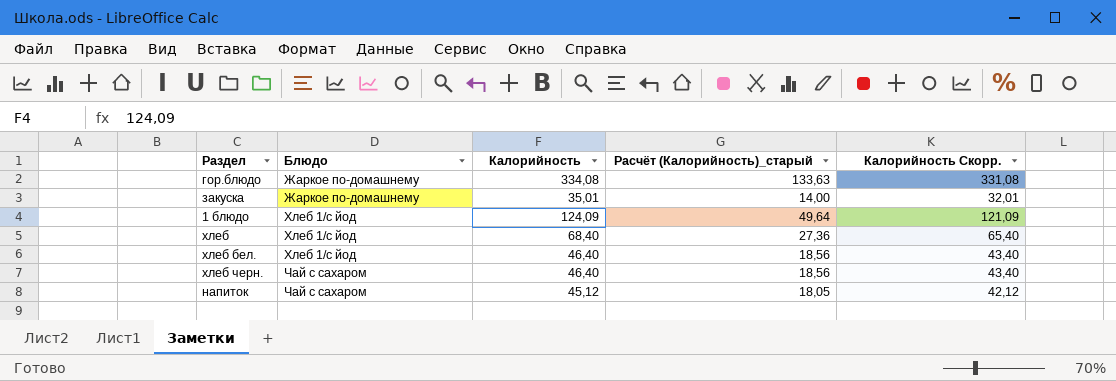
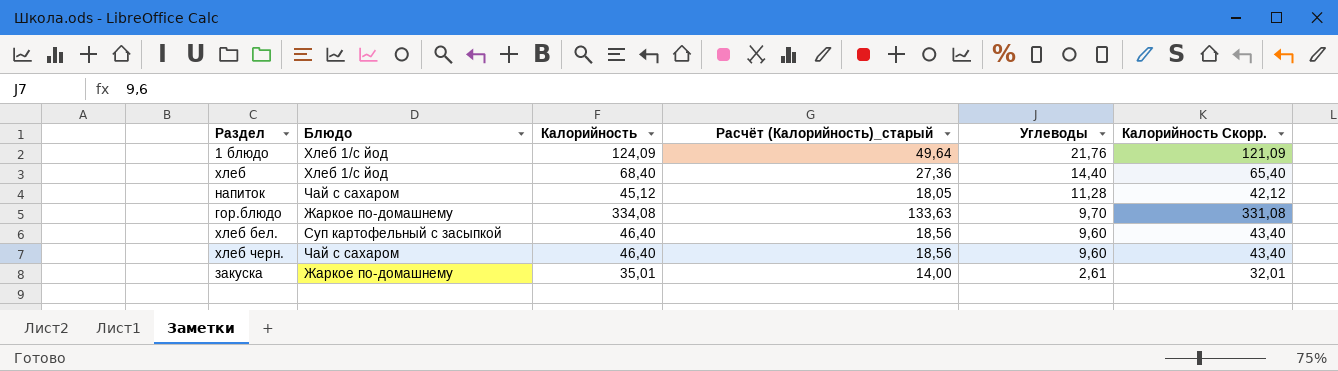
row order: Блюдо ascending -> Углеводы descending
column Углеводы | position: none -> 5
хлеб бел. | Блюдо: Хлеб 1/с йод -> Суп картофельный с засыпкой

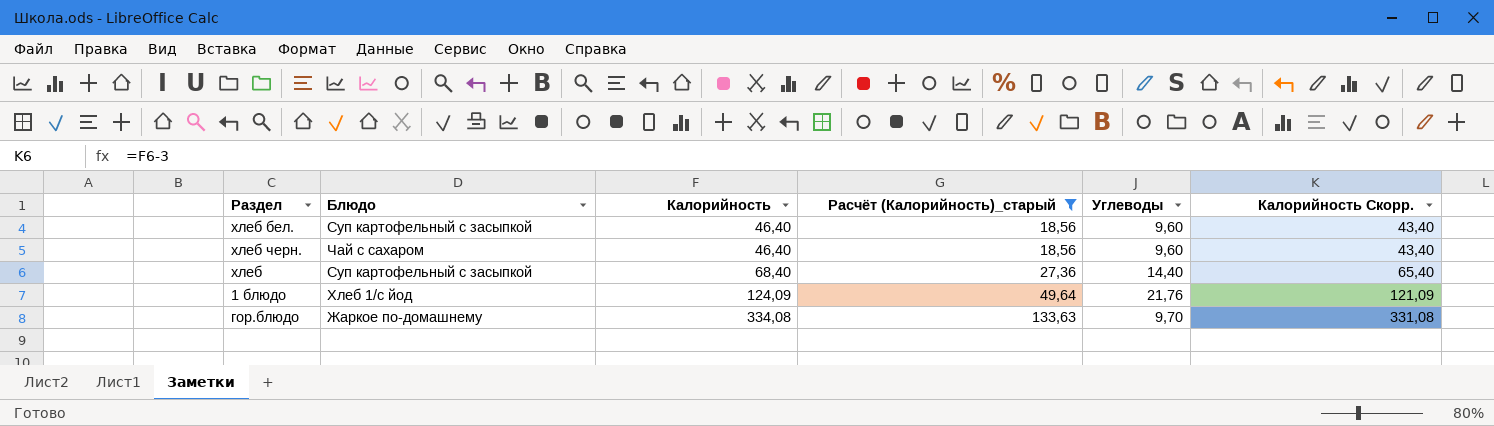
filter: none -> Расчёт (Калорийность)_старый >= 18,56
row order: Углеводы descending -> Калорийность ascending
хлеб | Блюдо: Хлеб 1/с йод -> Суп картофельный с засыпкой

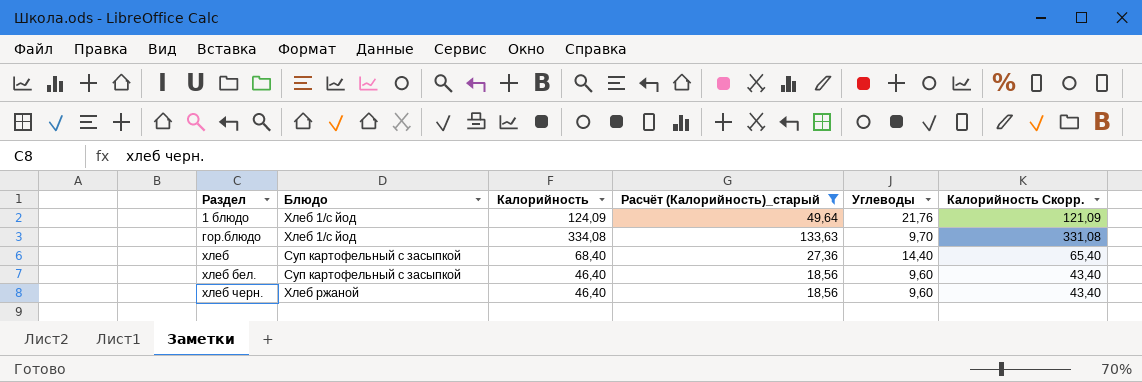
row order: Калорийность ascending -> Раздел ascending
гор.блюдо | Блюдо: Жаркое по-домашнему -> Хлеб 1/с йод
хлеб черн. | Блюдо: Чай с сахаром -> Хлеб ржаной

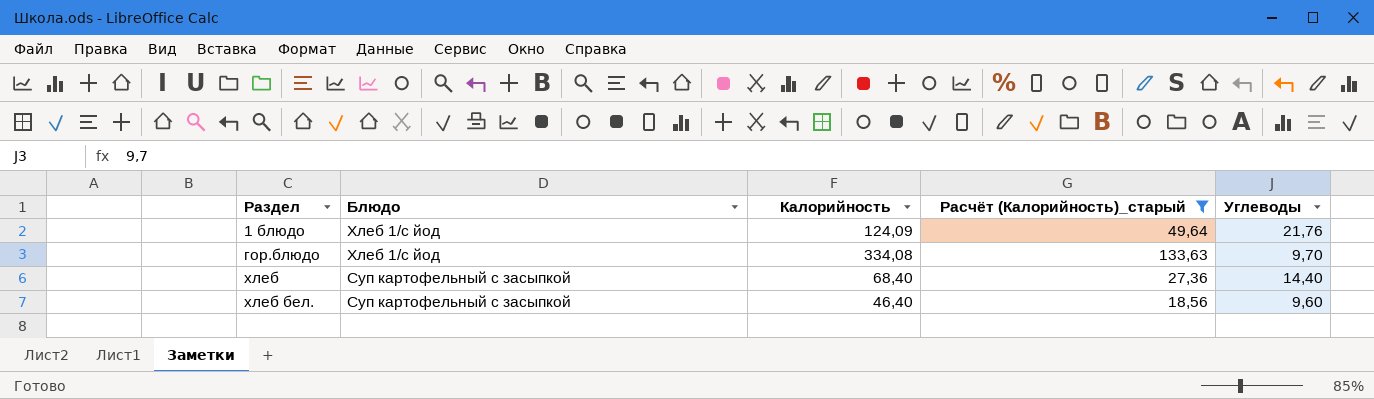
column Калорийность Скорр. | formula: [Калорийность] - 3 -> none
row хлеб черн.: Хлеб ржаной | 46,40 | 18,56 | 9,60 | 43,40 -> none

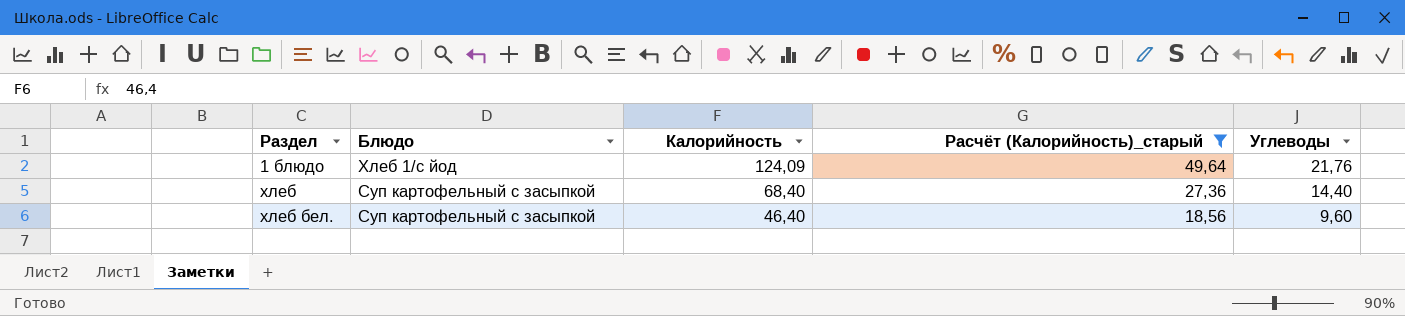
row гор.блюдо: Хлеб 1/с йод | 334,08 | 133,63 | 9,70 -> none

